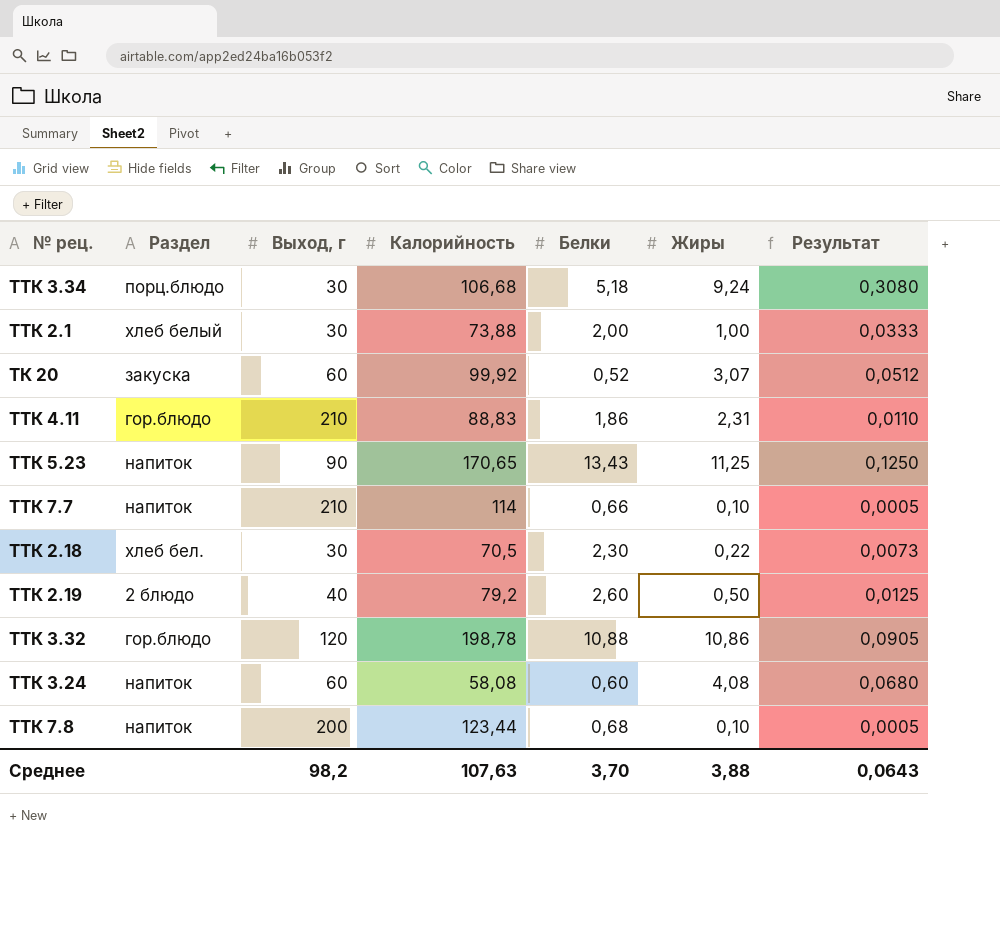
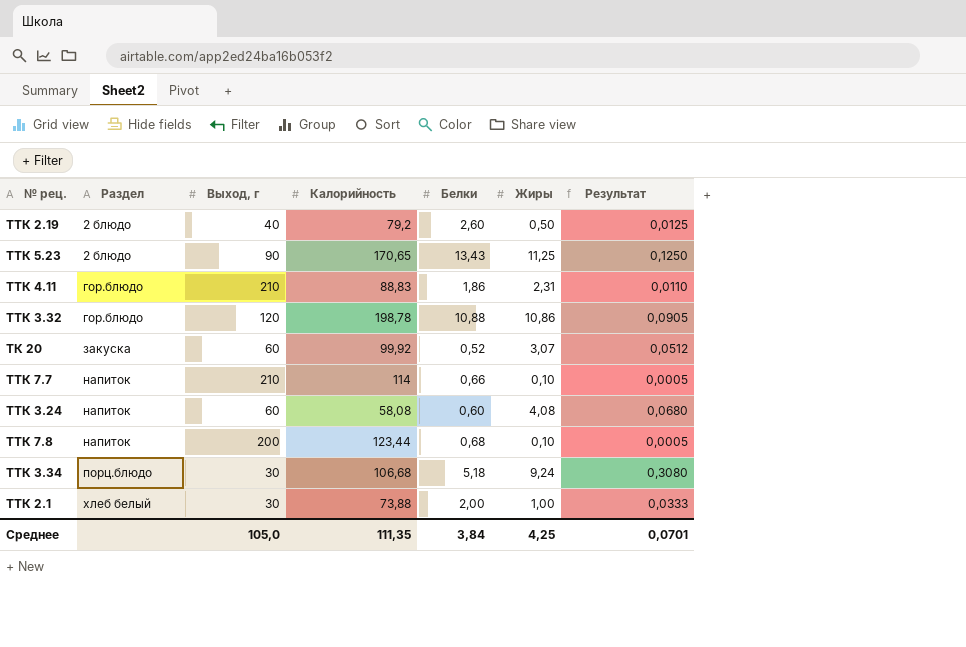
row order: none -> Раздел ascending
row ТТК 2.18: хлеб бел. | 30 | 70,5 | 2,30 | 0,22 | 0,0073 -> none
ТТК 5.23 | Раздел: напиток -> 2 блюдо
Среднее | Выход, г: 98,2 -> 105,0
Среднее | Калорийность: 107,63 -> 111,35
Среднее | Белки: 3,70 -> 3,84
Среднее | Жиры: 3,88 -> 4,25
Среднее | Результат: 0,0643 -> 0,0701

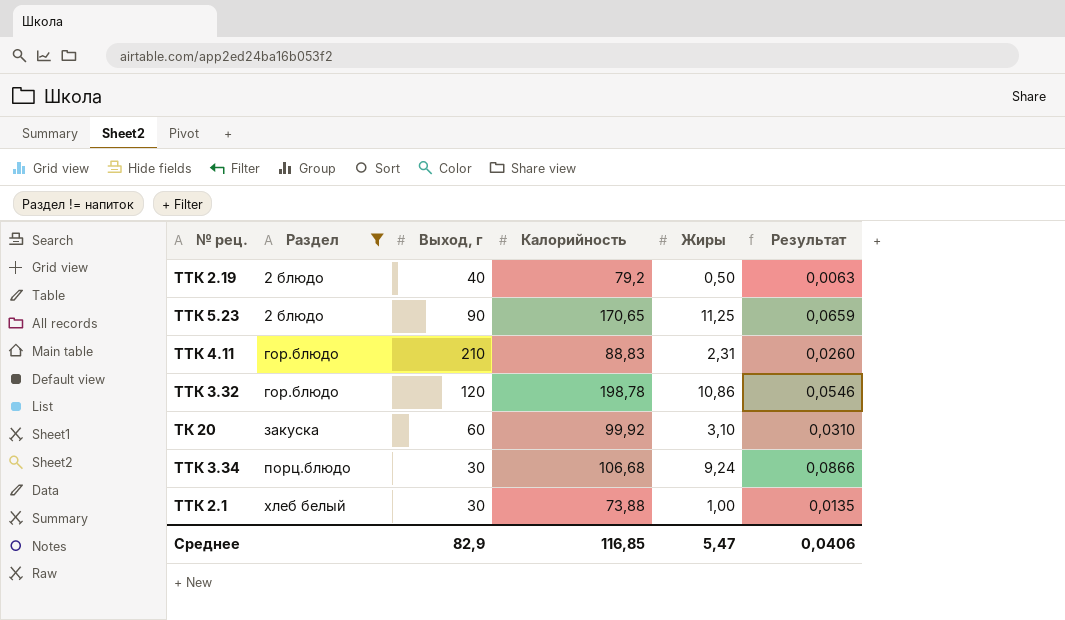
filter: none -> Раздел != напиток
column Белки | position: 5 -> none
column Результат | formula: [Жиры] / [Выход, г] -> [Жиры] / [Калорийность]
ТК 20 | Жиры: 3,07 -> 3,10
Среднее | Выход, г: 105,0 -> 82,9
Среднее | Калорийность: 111,35 -> 116,85
Среднее | Жиры: 4,25 -> 5,47
Среднее | Результат: 0,0701 -> 0,0406

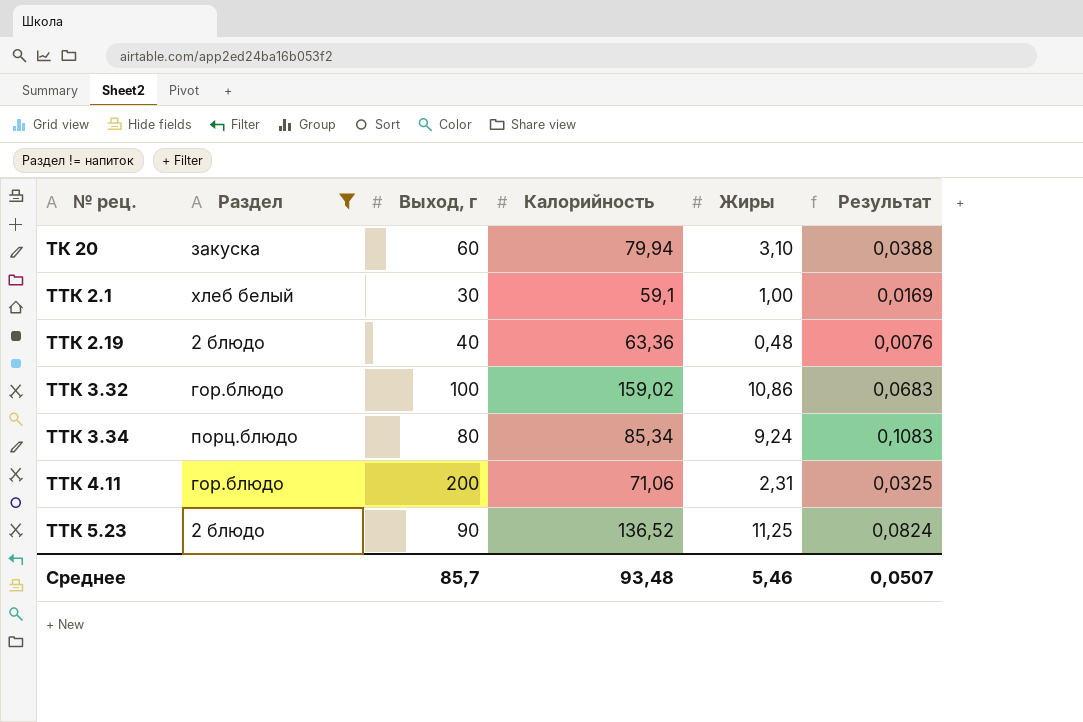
row order: Раздел ascending -> № рец. ascending
ТК 20 | Калорийность: 99,92 -> 79,94
ТК 20 | Результат: 0,0310 -> 0,0388
ТТК 2.1 | Калорийность: 73,88 -> 59,1
ТТК 2.1 | Результат: 0,0135 -> 0,0169
ТТК 2.19 | Калорийность: 79,2 -> 63,36
ТТК 2.19 | Жиры: 0,50 -> 0,48
ТТК 2.19 | Результат: 0,0063 -> 0,0076
ТТК 3.32 | Выход, г: 120 -> 100
ТТК 3.32 | Калорийность: 198,78 -> 159,02
ТТК 3.32 | Результат: 0,0546 -> 0,0683
ТТК 3.34 | Выход, г: 30 -> 80
ТТК 3.34 | Калорийность: 106,68 -> 85,34
ТТК 3.34 | Результат: 0,0866 -> 0,1083
ТТК 4.11 | Выход, г: 210 -> 200
ТТК 4.11 | Калорийность: 88,83 -> 71,06
ТТК 4.11 | Результат: 0,0260 -> 0,0325
ТТК 5.23 | Калорийность: 170,65 -> 136,52
ТТК 5.23 | Результат: 0,0659 -> 0,0824
Среднее | Выход, г: 82,9 -> 85,7
Среднее | Калорийность: 116,85 -> 93,48
Среднее | Жиры: 5,47 -> 5,46
Среднее | Результат: 0,0406 -> 0,0507

